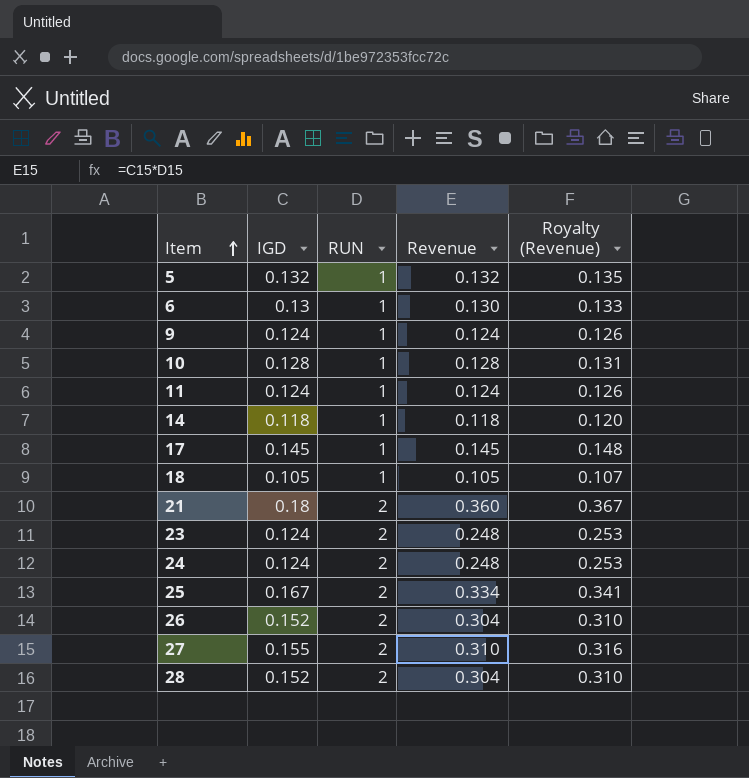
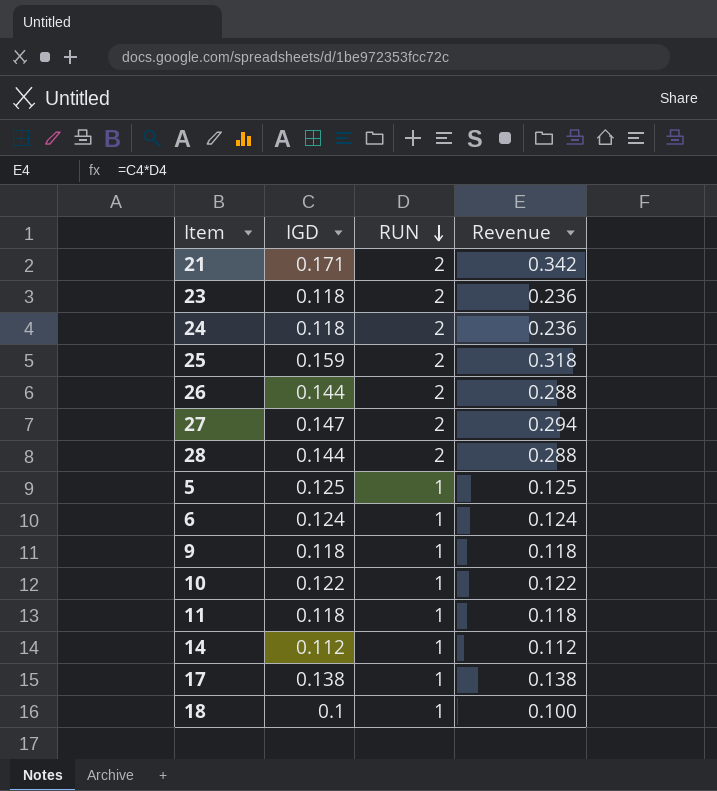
row order: Item ascending -> RUN descending
column Royalty (Revenue) | formula: [Revenue] * 1.02 -> none
21 | IGD: 0.18 -> 0.171
21 | Revenue: 0.360 -> 0.342
23 | IGD: 0.124 -> 0.118
23 | Revenue: 0.248 -> 0.236
24 | IGD: 0.124 -> 0.118
24 | Revenue: 0.248 -> 0.236
25 | IGD: 0.167 -> 0.159
25 | Revenue: 0.334 -> 0.318
26 | IGD: 0.152 -> 0.144
26 | Revenue: 0.304 -> 0.288
27 | IGD: 0.155 -> 0.147
27 | Revenue: 0.310 -> 0.294
28 | IGD: 0.152 -> 0.144
28 | Revenue: 0.304 -> 0.288
5 | IGD: 0.132 -> 0.125
5 | Revenue: 0.132 -> 0.125
6 | IGD: 0.13 -> 0.124
6 | Revenue: 0.130 -> 0.124
9 | IGD: 0.124 -> 0.118
9 | Revenue: 0.124 -> 0.118
10 | IGD: 0.128 -> 0.122
10 | Revenue: 0.128 -> 0.122
11 | IGD: 0.124 -> 0.118
11 | Revenue: 0.124 -> 0.118
14 | IGD: 0.118 -> 0.112
14 | Revenue: 0.118 -> 0.112
17 | IGD: 0.145 -> 0.138
17 | Revenue: 0.145 -> 0.138
18 | IGD: 0.105 -> 0.1
18 | Revenue: 0.105 -> 0.100

